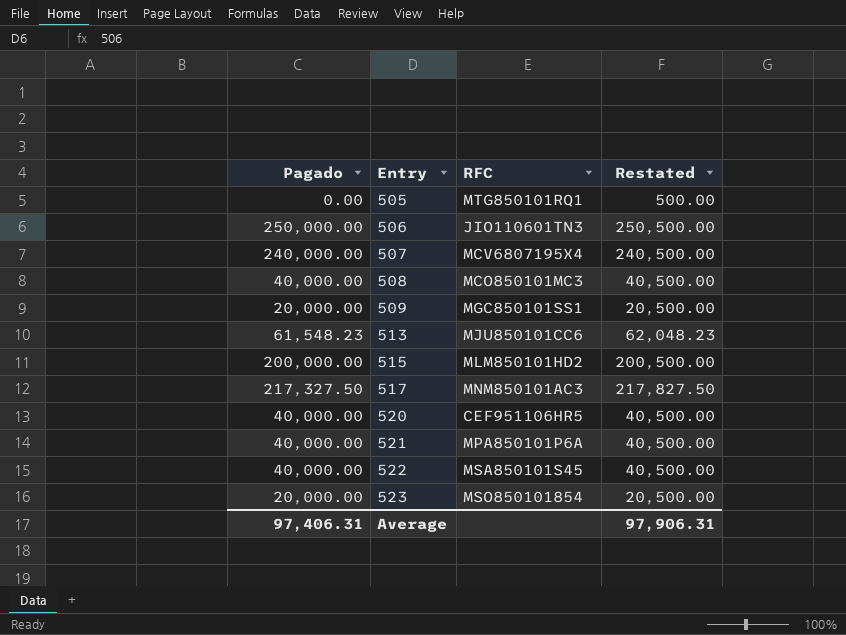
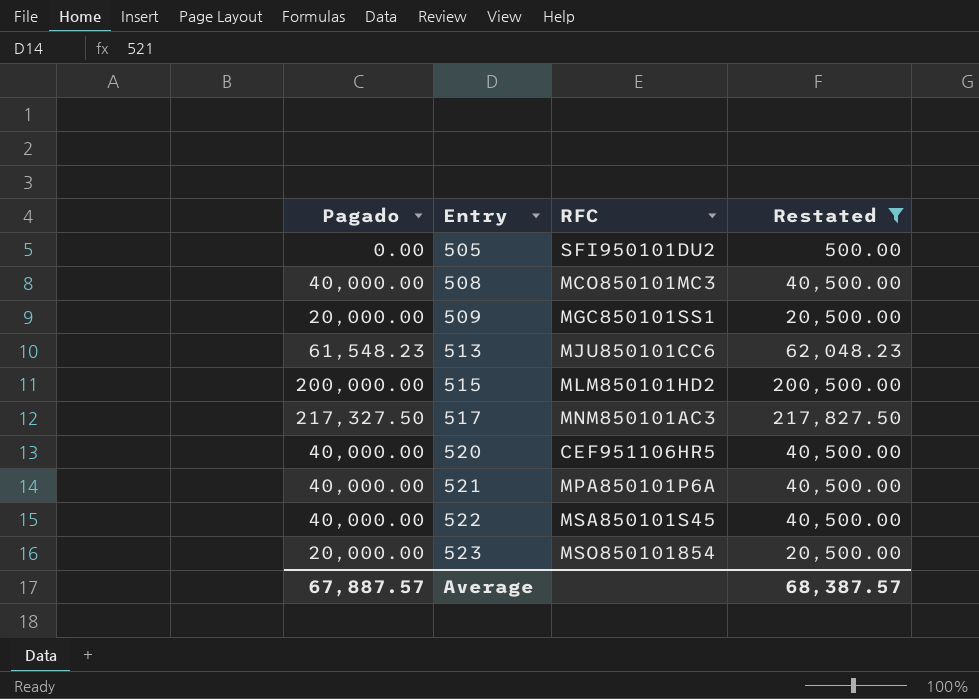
filter: none -> Restated <= 217,827.50
505 | RFC: MTG850101RQ1 -> SFI950101DU2
Average | Pagado: 97,406.31 -> 67,887.57
Average | Restated: 97,906.31 -> 68,387.57

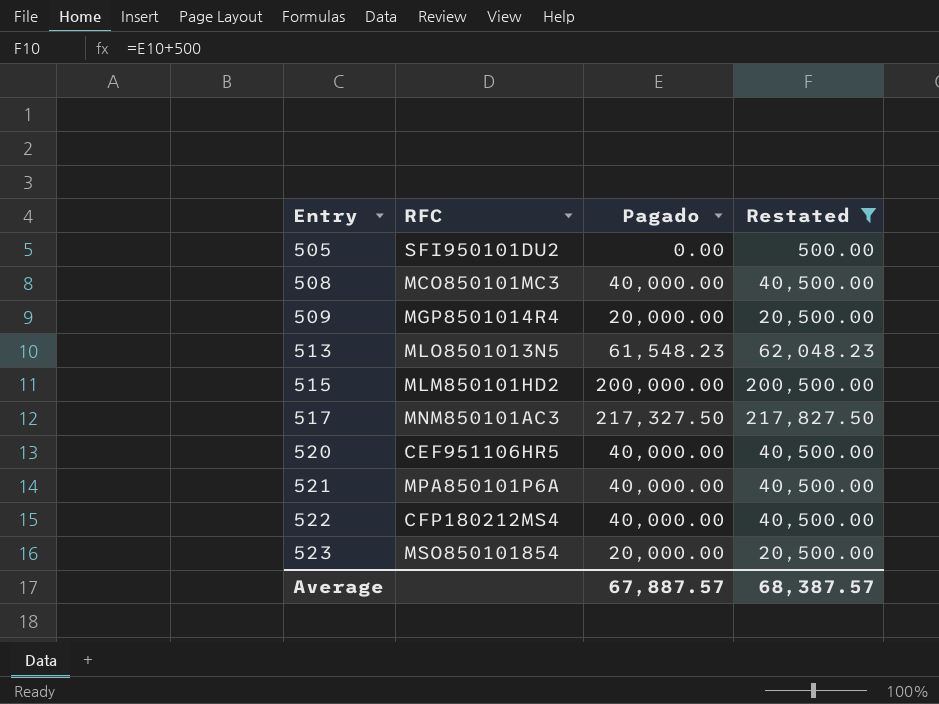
column Pagado | position: 1 -> 3
509 | RFC: MGC850101SS1 -> MGP8501014R4
513 | RFC: MJU850101CC6 -> MLO8501013N5
522 | RFC: MSA850101S45 -> CFP180212MS4

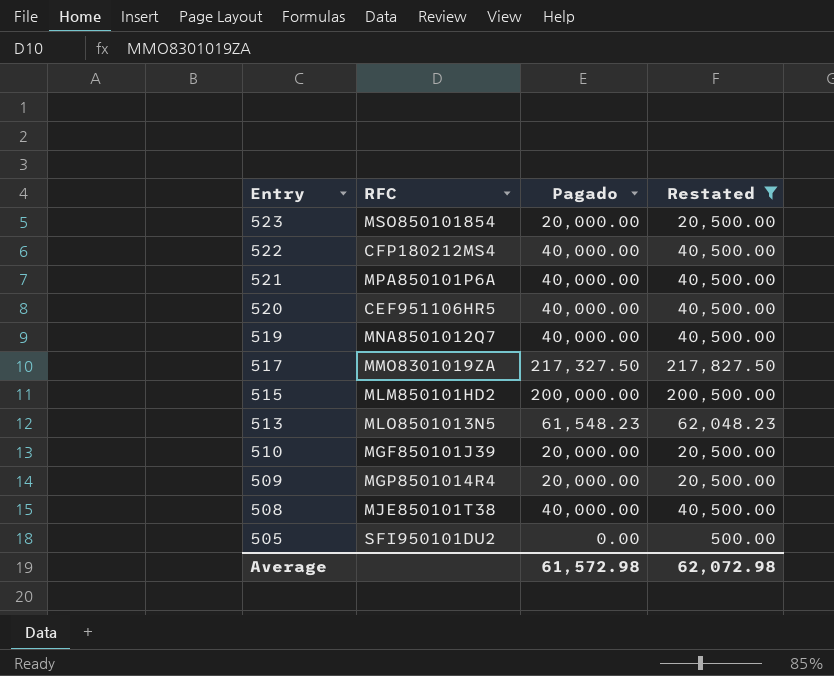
row order: Entry ascending -> Entry descending
row 519: none -> MNA8501012Q7 | 40,000.00 | 40,500.00
517 | RFC: MNM850101AC3 -> MMO8301019ZA
row 510: none -> MGF850101J39 | 20,000.00 | 20,500.00
508 | RFC: MCO850101MC3 -> MJE850101T38
Average | Pagado: 67,887.57 -> 61,572.98
Average | Restated: 68,387.57 -> 62,072.98

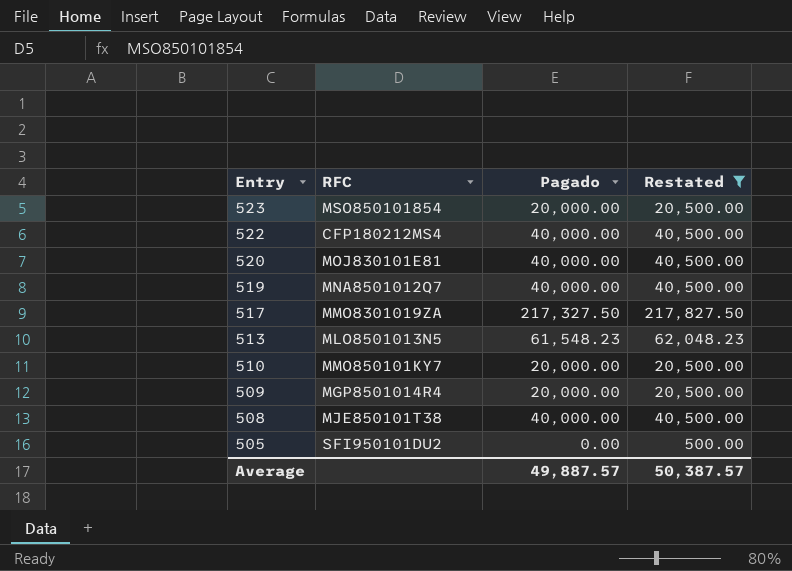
row 521: MPA850101P6A | 40,000.00 | 40,500.00 -> none
row 515: MLM850101HD2 | 200,000.00 | 200,500.00 -> none
520 | RFC: CEF951106HR5 -> MOJ830101E81
510 | RFC: MGF850101J39 -> MMO850101KY7
Average | Pagado: 61,572.98 -> 49,887.57
Average | Restated: 62,072.98 -> 50,387.57

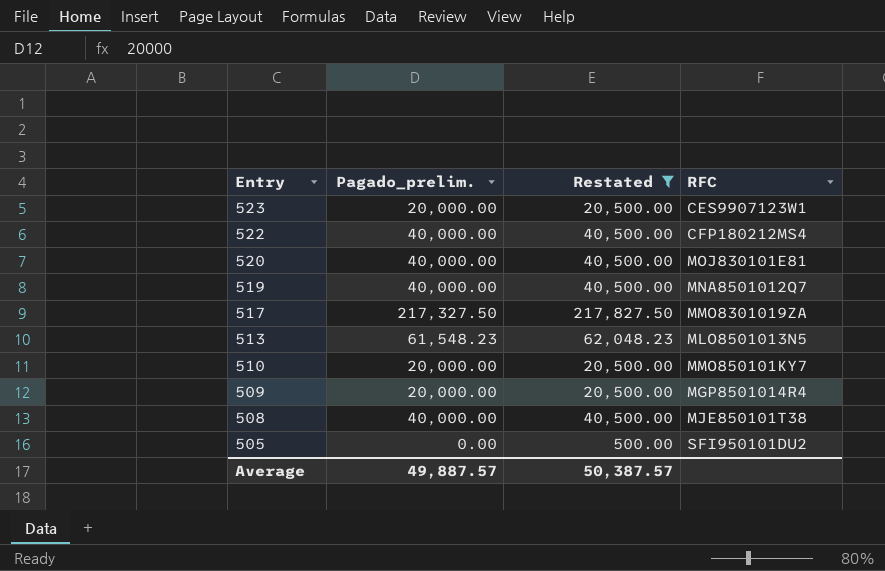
column name: Pagado -> Pagado_prelim.
column RFC | position: 2 -> 4
523 | RFC: MSO850101854 -> CES9907123W1

